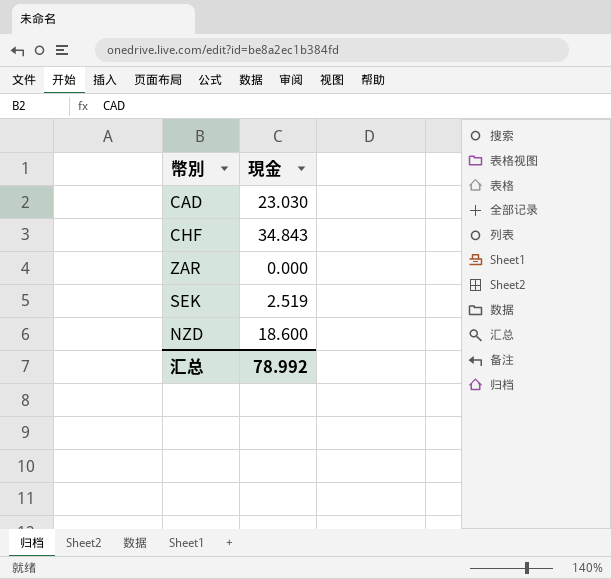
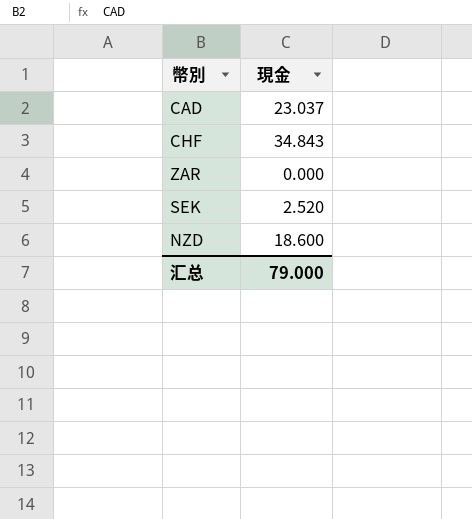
CAD | 現金: 23.030 -> 23.037
SEK | 現金: 2.519 -> 2.520
汇总 | 現金: 78.992 -> 79.000

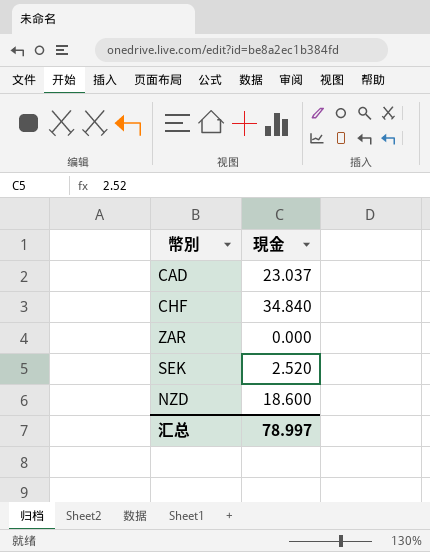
CHF | 現金: 34.843 -> 34.840
汇总 | 現金: 79.000 -> 78.997

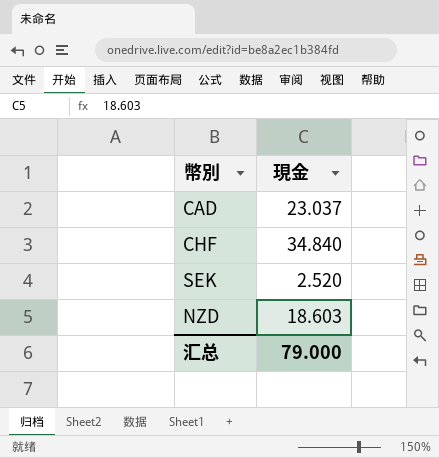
row ZAR: 0.000 -> none
NZD | 現金: 18.600 -> 18.603
汇总 | 現金: 78.997 -> 79.000

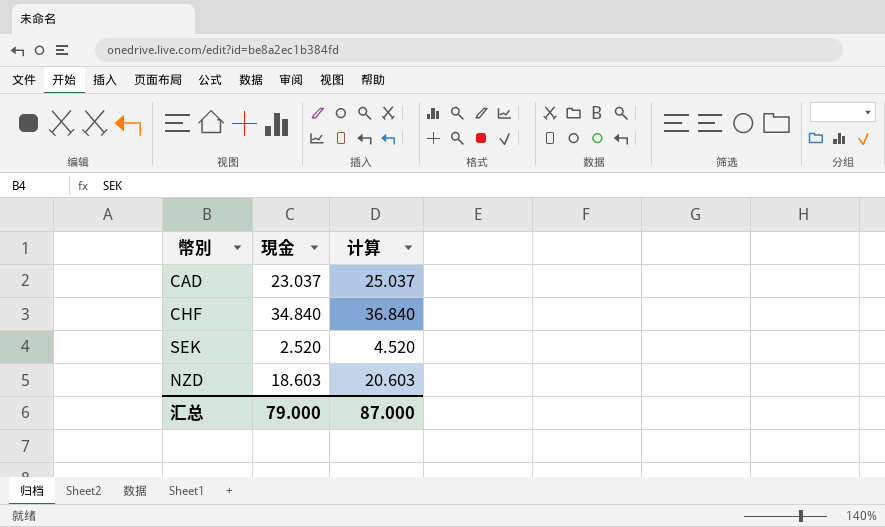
column 计算 | formula: none -> [現金] + 2

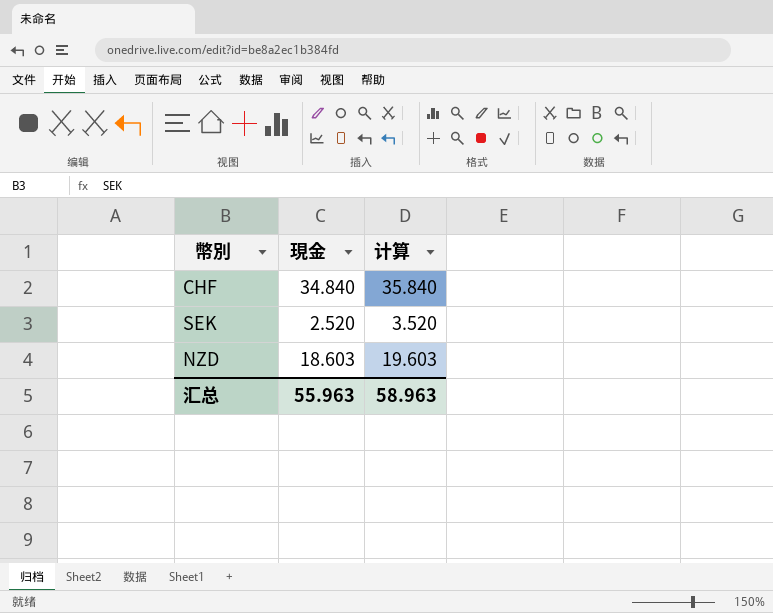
column 计算 | formula: [現金] + 2 -> [現金] + 1
row CAD: 23.037 | 25.037 -> none
汇总 | 現金: 79.000 -> 55.963
汇总 | 计算: 87.000 -> 58.963

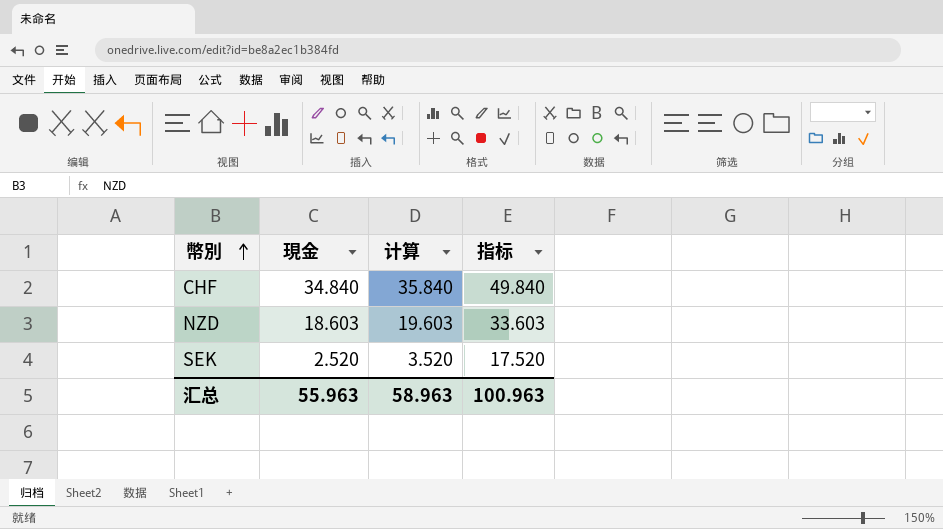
row order: none -> 幣別 ascending
column 指标 | formula: none -> [現金] + 15

